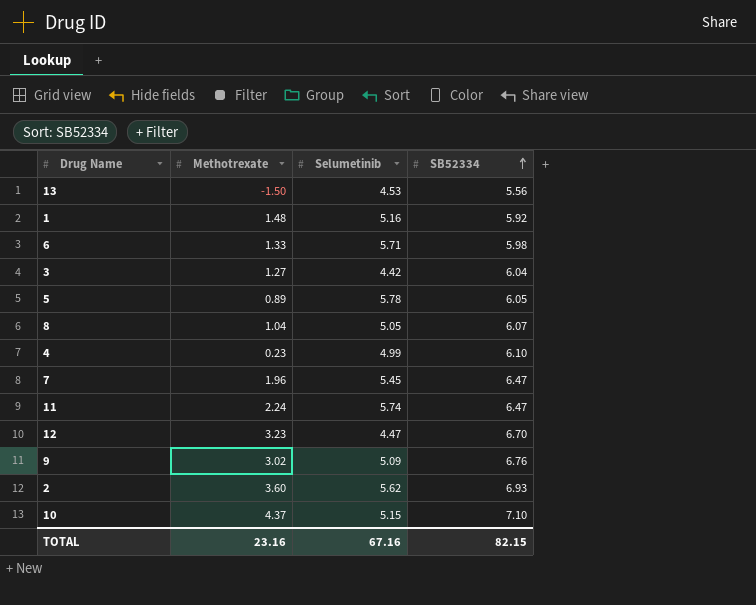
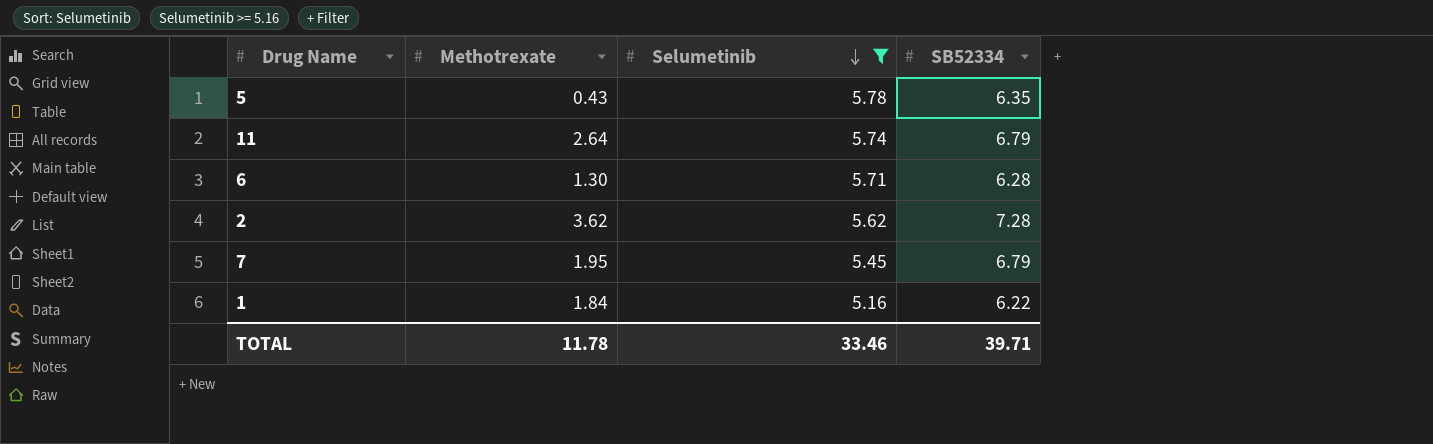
filter: none -> Selumetinib >= 5.16
row order: SB52334 ascending -> Selumetinib descending
5 | Methotrexate: 0.89 -> 0.43
5 | SB52334: 6.05 -> 6.35
11 | Methotrexate: 2.24 -> 2.64
11 | SB52334: 6.47 -> 6.79
6 | Methotrexate: 1.33 -> 1.30
6 | SB52334: 5.98 -> 6.28
2 | Methotrexate: 3.60 -> 3.62
2 | SB52334: 6.93 -> 7.28
7 | Methotrexate: 1.96 -> 1.95
7 | SB52334: 6.47 -> 6.79
1 | Methotrexate: 1.48 -> 1.84
1 | SB52334: 5.92 -> 6.22
TOTAL | Methotrexate: 23.16 -> 11.78
TOTAL | Selumetinib: 67.16 -> 33.46
TOTAL | SB52334: 82.15 -> 39.71

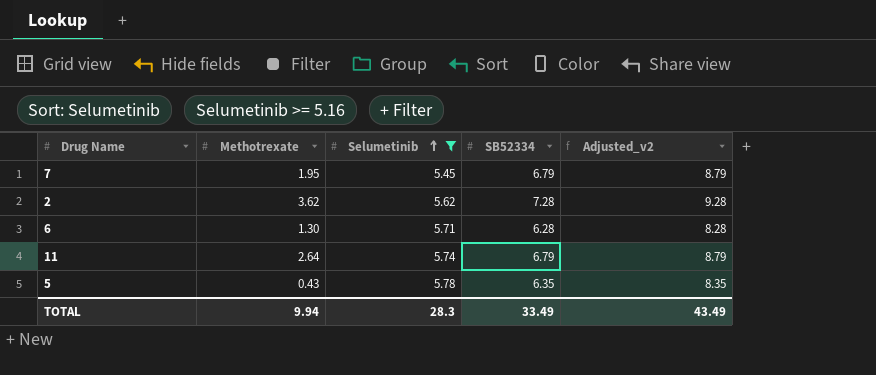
row order: Selumetinib descending -> Selumetinib ascending
column Adjusted_v2 | formula: none -> [SB52334] + 2
row 1: 1.84 | 5.16 | 6.22 -> none
TOTAL | Methotrexate: 11.78 -> 9.94
TOTAL | Selumetinib: 33.46 -> 28.3
TOTAL | SB52334: 39.71 -> 33.49

